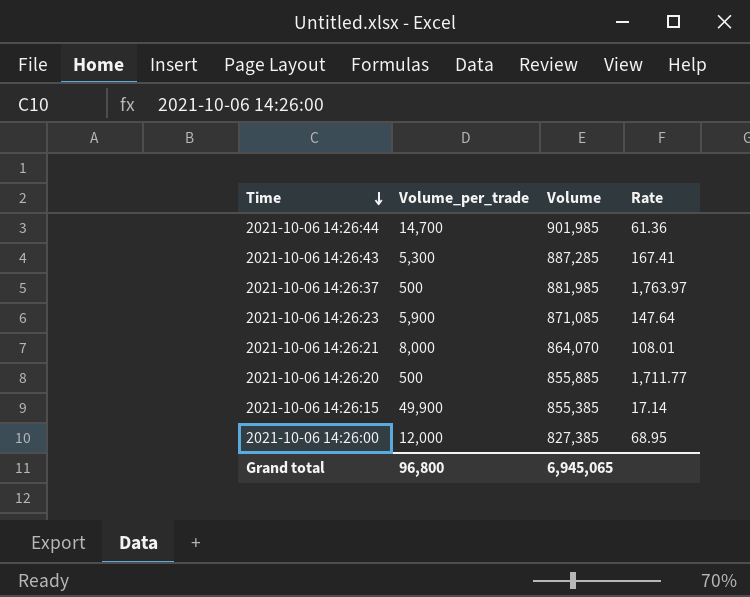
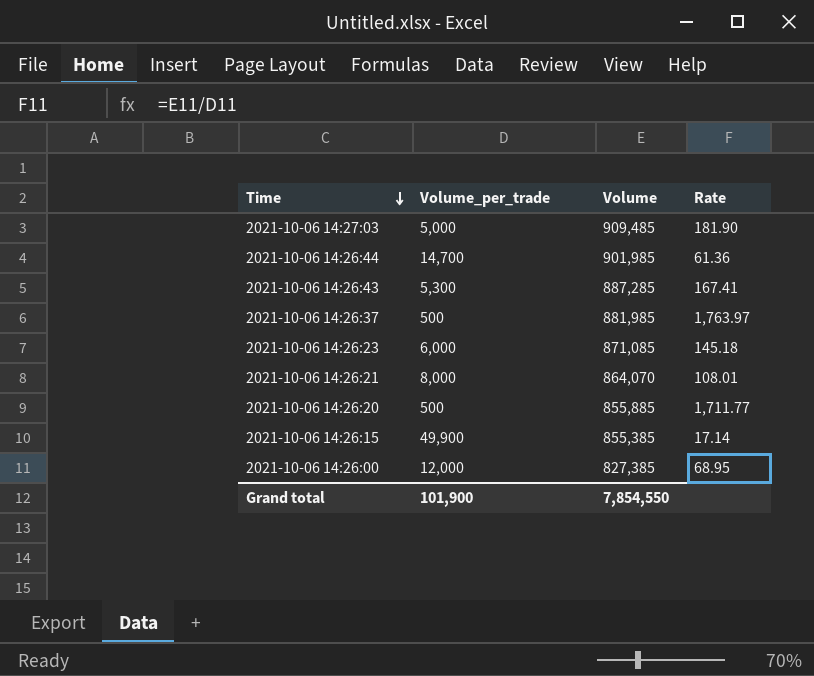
row 2021-10-06 14:27:03: none -> 5,000 | 909,485 | 181.90
2021-10-06 14:26:23 | Volume_per_trade: 5,900 -> 6,000
2021-10-06 14:26:23 | Rate: 147.64 -> 145.18
Grand total | Volume_per_trade: 96,800 -> 101,900
Grand total | Volume: 6,945,065 -> 7,854,550

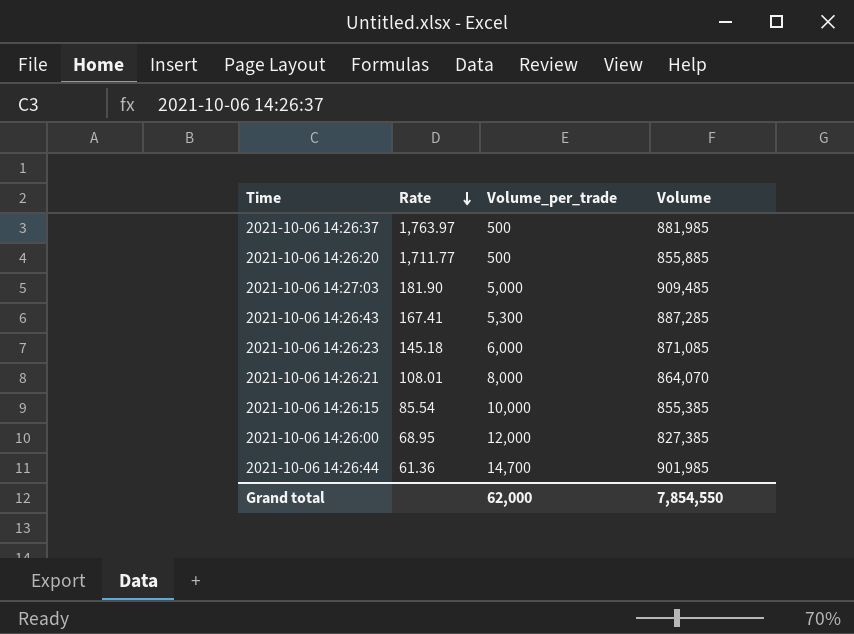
row order: Time descending -> Rate descending
column Rate | position: 4 -> 2
2021-10-06 14:26:15 | Rate: 17.14 -> 85.54
2021-10-06 14:26:15 | Volume_per_trade: 49,900 -> 10,000
Grand total | Volume_per_trade: 101,900 -> 62,000

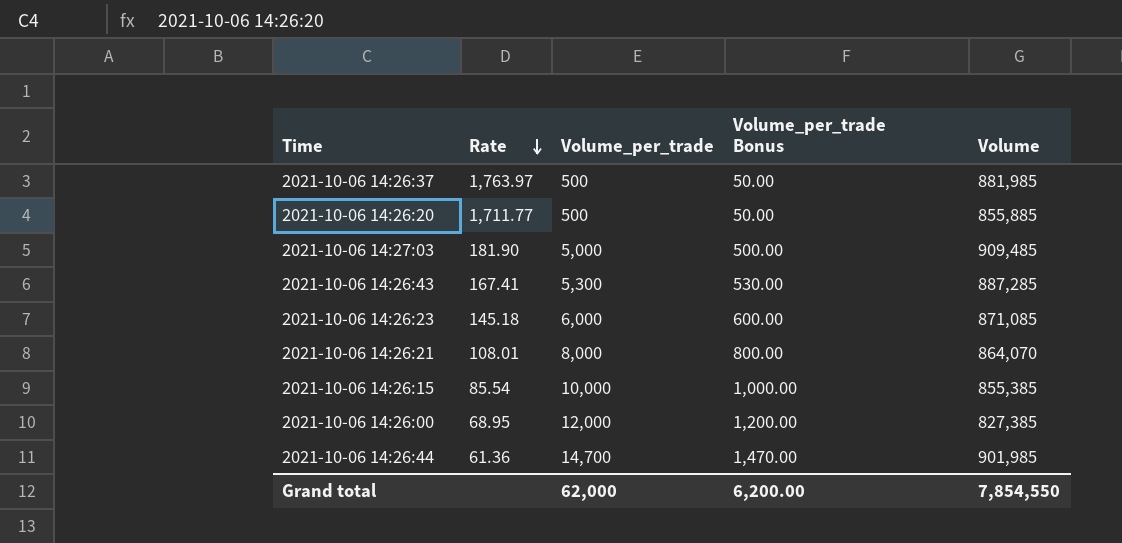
column Volume_per_trade Bonus | formula: none -> [Volume_per_trade] * 0.1

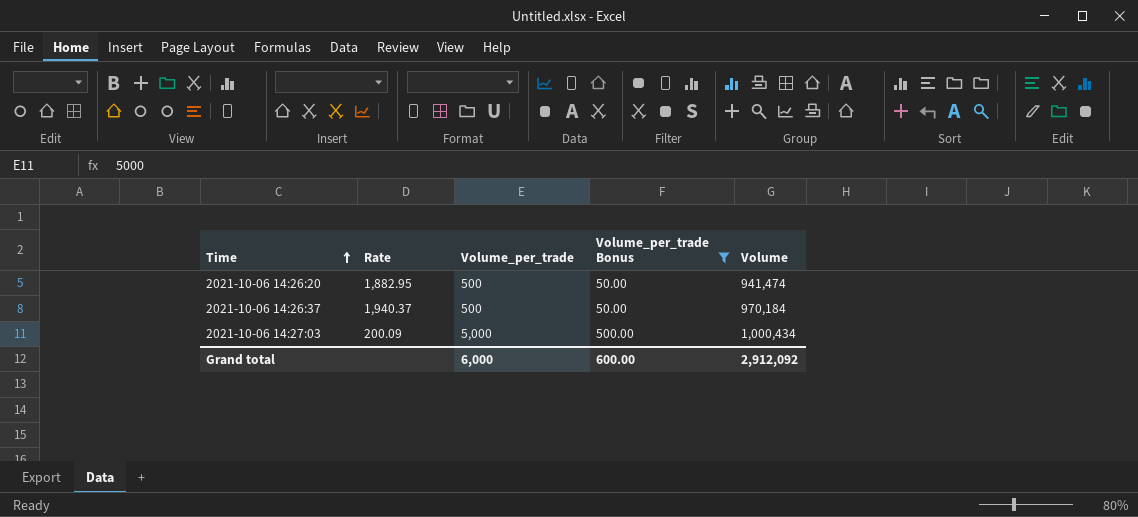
filter: none -> Volume_per_trade Bonus <= 500.00
row order: Rate descending -> Time ascending
2021-10-06 14:26:20 | Rate: 1,711.77 -> 1,882.95
2021-10-06 14:26:20 | Volume: 855,885 -> 941,474
2021-10-06 14:26:37 | Rate: 1,763.97 -> 1,940.37
2021-10-06 14:26:37 | Volume: 881,985 -> 970,184
2021-10-06 14:27:03 | Rate: 181.90 -> 200.09
2021-10-06 14:27:03 | Volume: 909,485 -> 1,000,434
Grand total | Volume_per_trade: 62,000 -> 6,000
Grand total | Volume_per_trade Bonus: 6,200.00 -> 600.00
Grand total | Volume: 7,854,550 -> 2,912,092

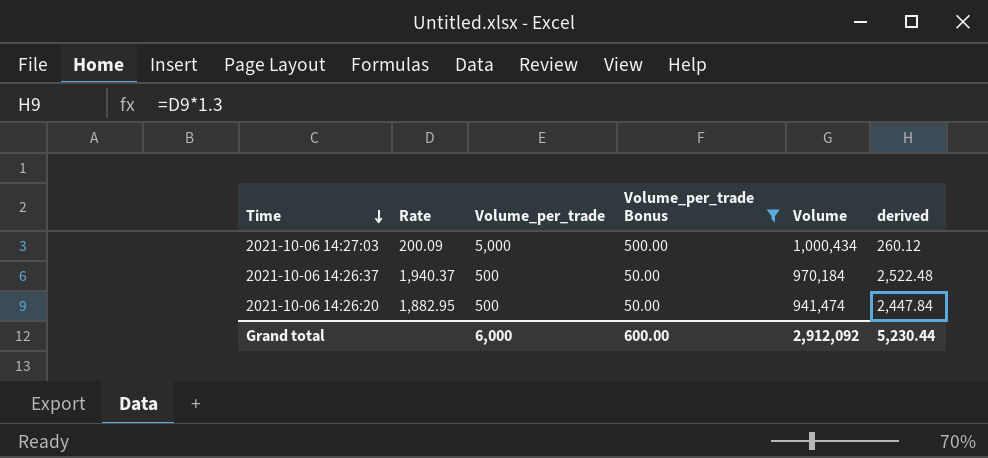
row order: Time ascending -> Time descending
column derived | formula: none -> [Rate] * 1.3

